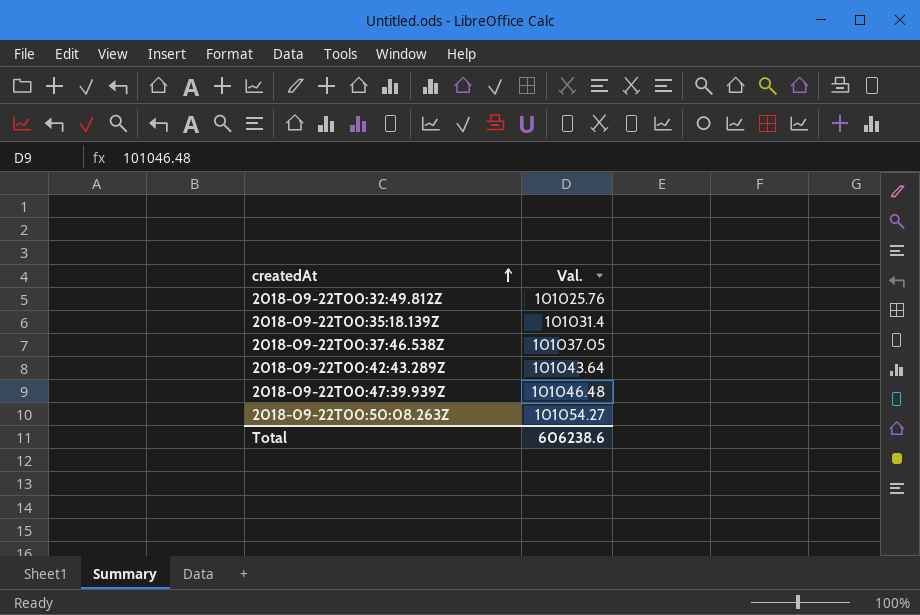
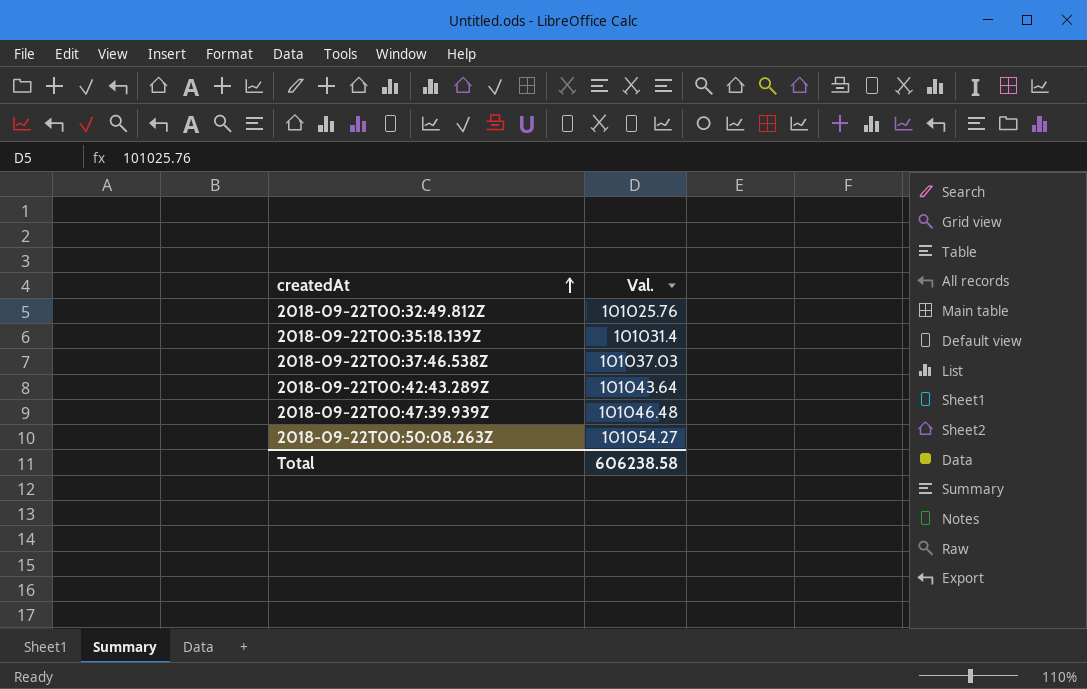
2018-09-22T00:37:46.538Z | Val.: 101037.05 -> 101037.03
Total | Val.: 606238.6 -> 606238.58

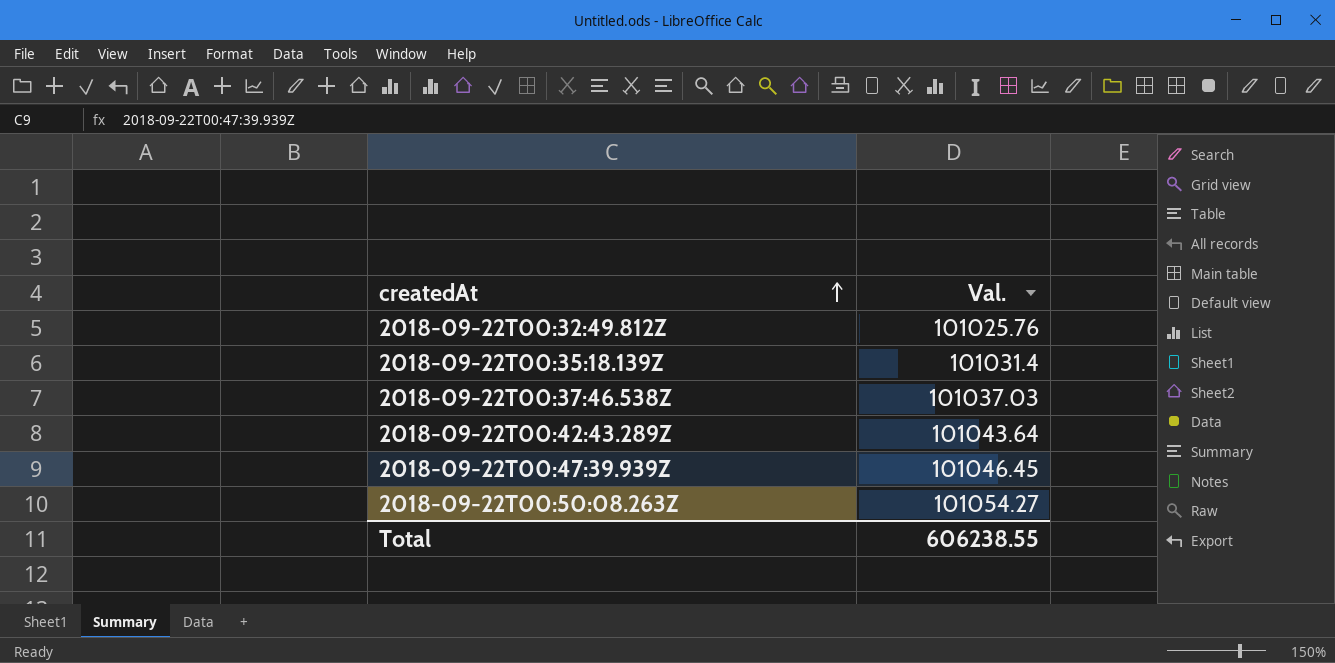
2018-09-22T00:47:39.939Z | Val.: 101046.48 -> 101046.45
Total | Val.: 606238.58 -> 606238.55

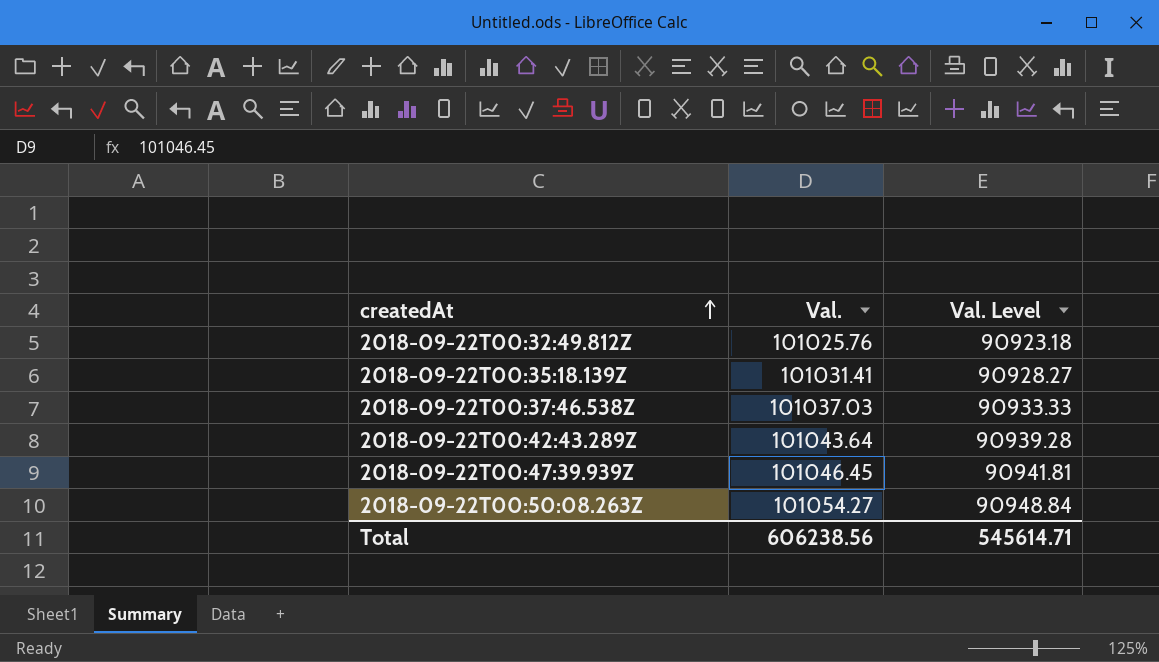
column Val. Level | formula: none -> [Val.] * 0.9
2018-09-22T00:35:18.139Z | Val.: 101031.4 -> 101031.41
Total | Val.: 606238.55 -> 606238.56

